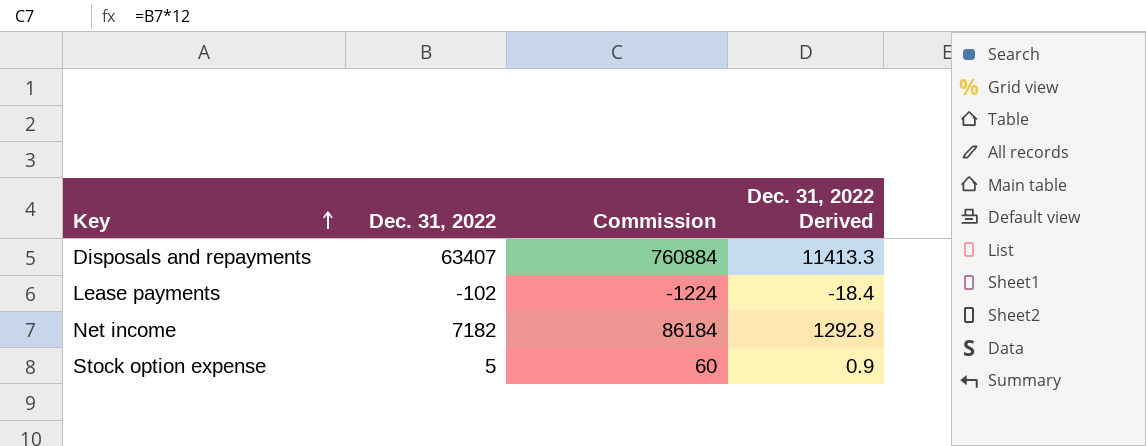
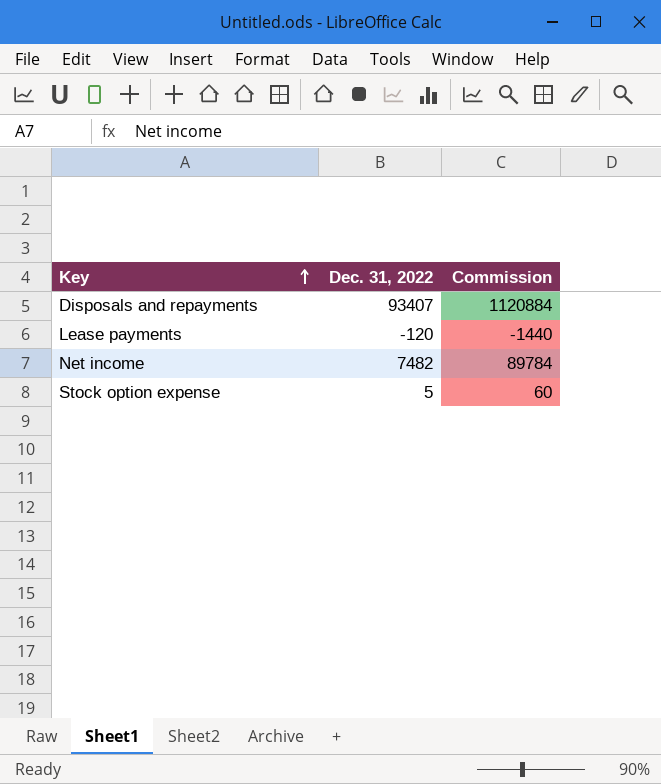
column Dec. 31, 2022 Derived | formula: [Dec. 31, 2022] * 0.18 -> none
Disposals and repayments | Dec. 31, 2022: 63407 -> 93407
Disposals and repayments | Commission: 760884 -> 1120884
Lease payments | Dec. 31, 2022: -102 -> -120
Lease payments | Commission: -1224 -> -1440
Net income | Dec. 31, 2022: 7182 -> 7482
Net income | Commission: 86184 -> 89784

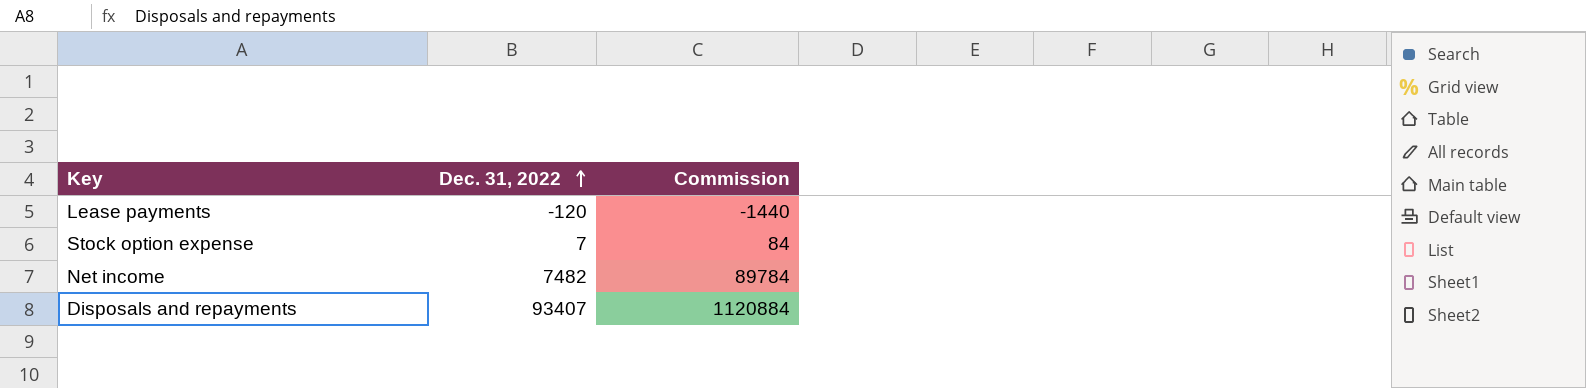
row order: Key ascending -> Dec. 31, 2022 ascending
Stock option expense | Dec. 31, 2022: 5 -> 7
Stock option expense | Commission: 60 -> 84

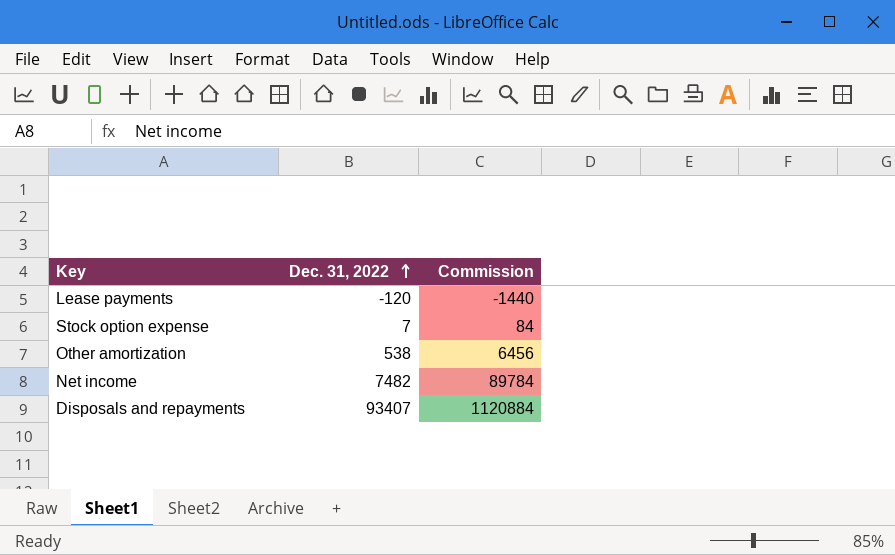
row Other amortization: none -> 538 | 6456

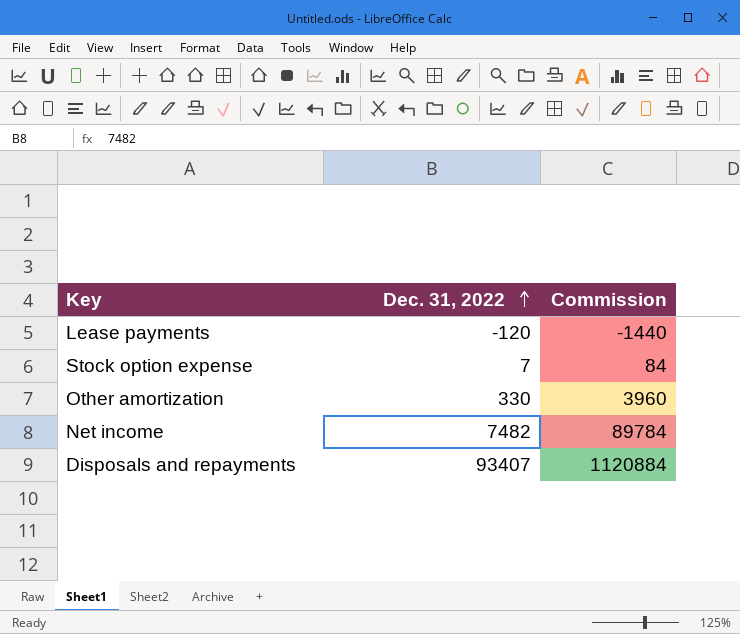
Other amortization | Dec. 31, 2022: 538 -> 330
Other amortization | Commission: 6456 -> 3960

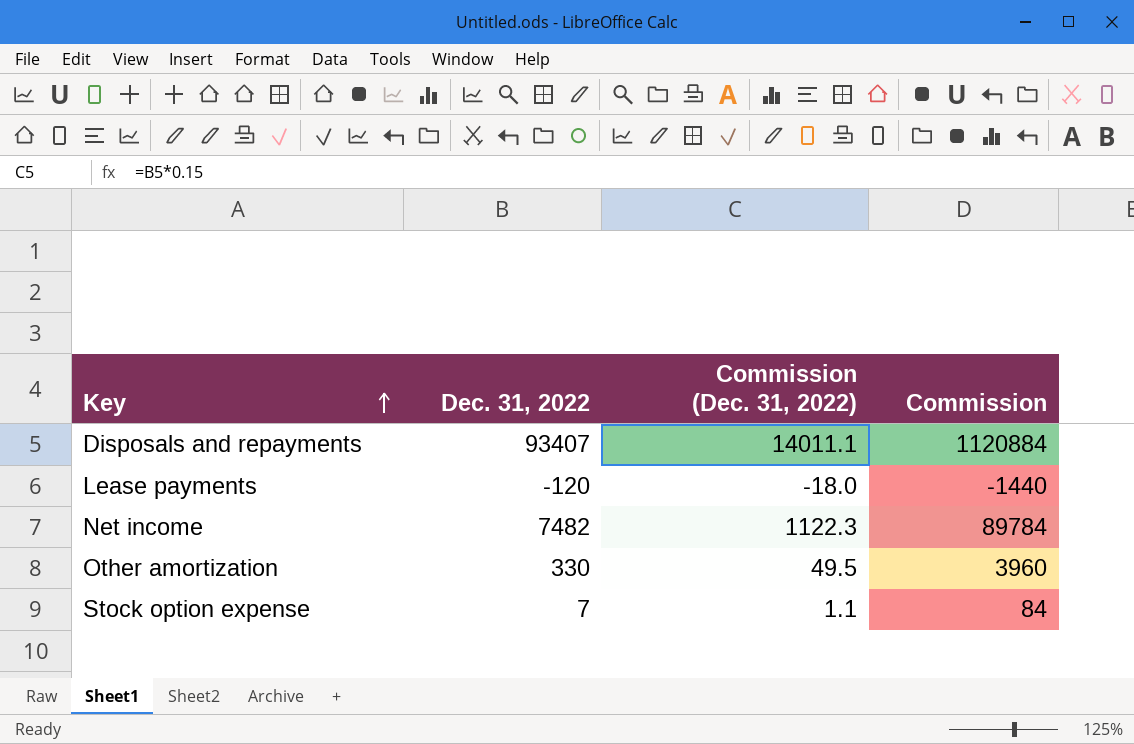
row order: Dec. 31, 2022 ascending -> Key ascending
column Commission (Dec. 31, 2022) | formula: none -> [Dec. 31, 2022] * 0.15

